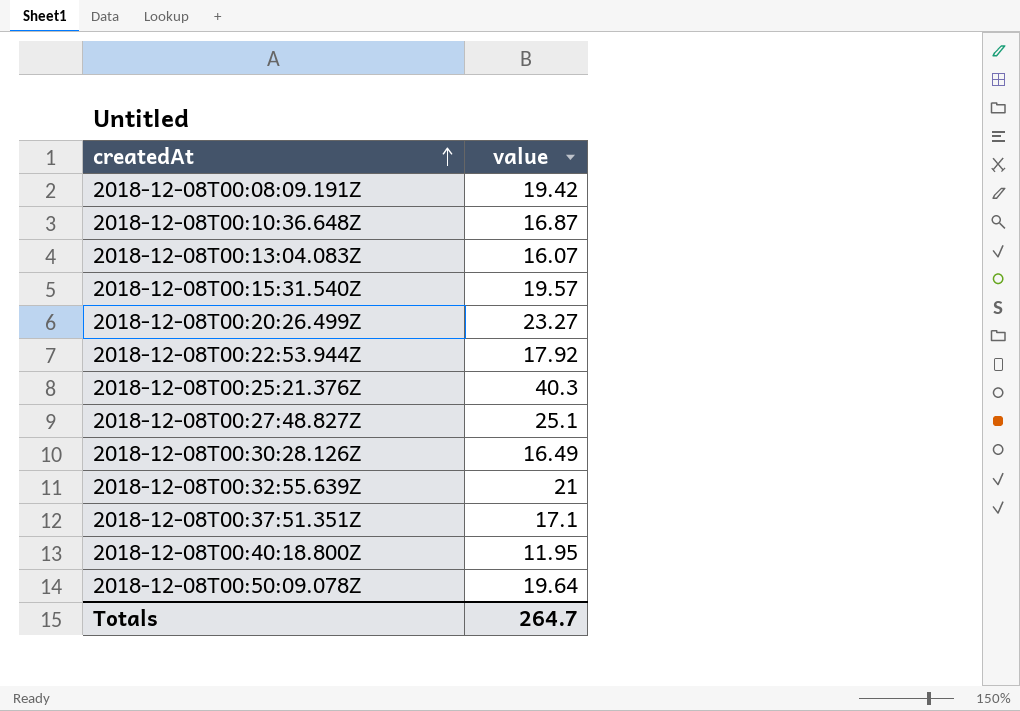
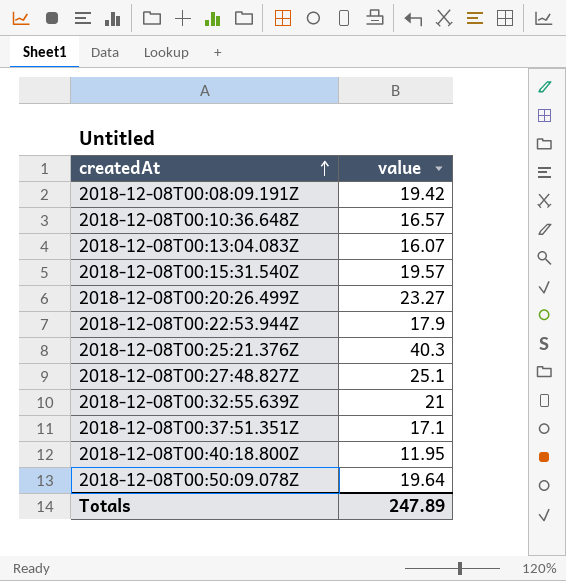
row 2018-12-08T00:30:28.126Z: 16.49 -> none
2018-12-08T00:10:36.648Z | value: 16.87 -> 16.57
2018-12-08T00:22:53.944Z | value: 17.92 -> 17.9
Totals | value: 264.7 -> 247.89

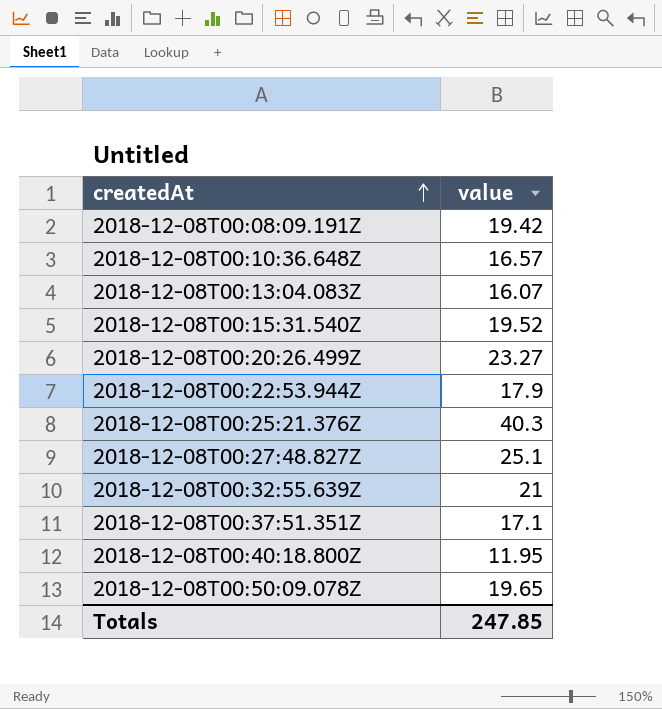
2018-12-08T00:15:31.540Z | value: 19.57 -> 19.52
2018-12-08T00:50:09.078Z | value: 19.64 -> 19.65
Totals | value: 247.89 -> 247.85

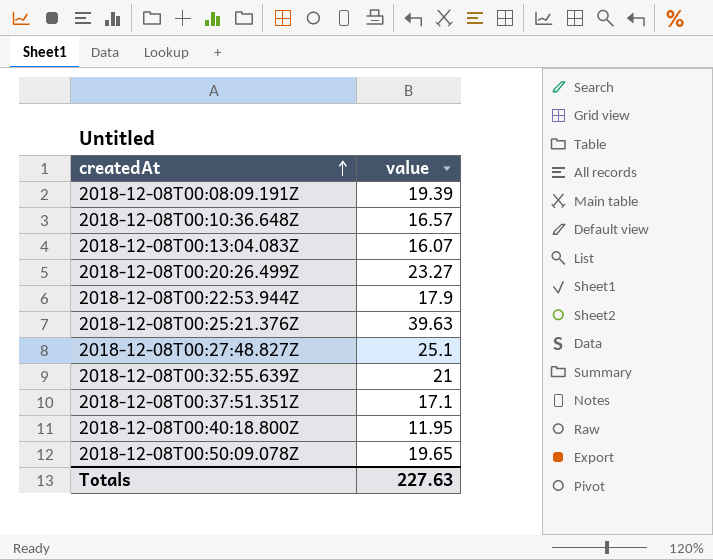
row 2018-12-08T00:15:31.540Z: 19.52 -> none
2018-12-08T00:08:09.191Z | value: 19.42 -> 19.39
2018-12-08T00:25:21.376Z | value: 40.3 -> 39.63
Totals | value: 247.85 -> 227.63

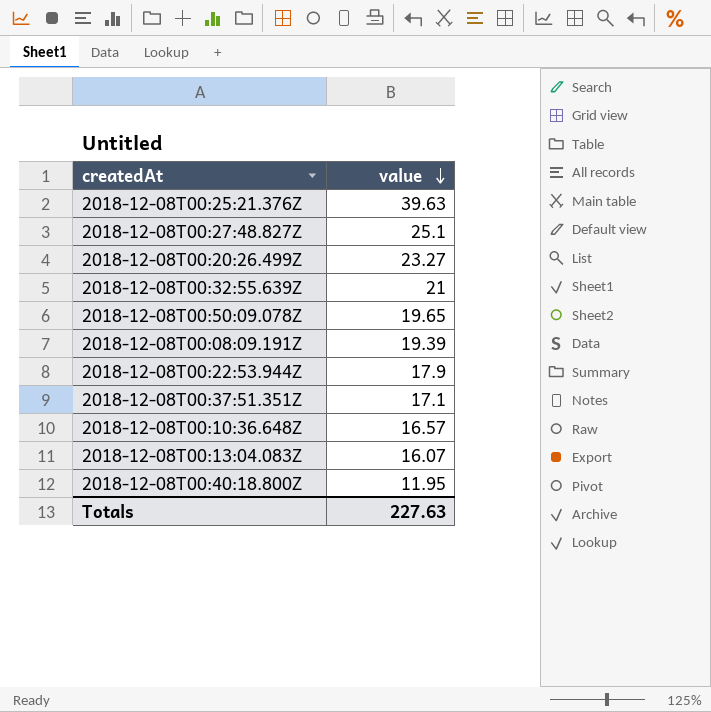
row order: createdAt ascending -> value descending

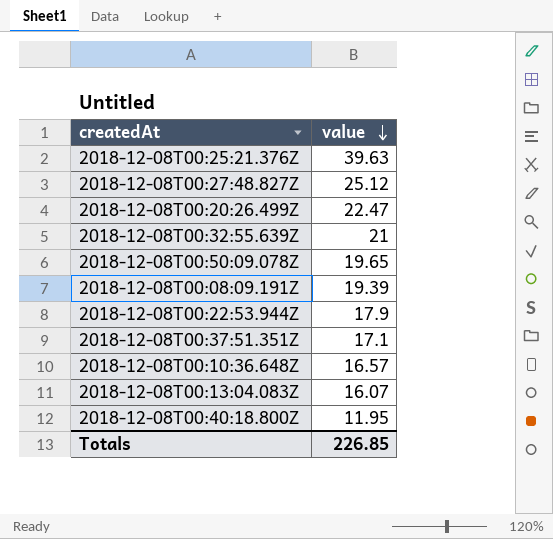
2018-12-08T00:27:48.827Z | value: 25.1 -> 25.12
2018-12-08T00:20:26.499Z | value: 23.27 -> 22.47
Totals | value: 227.63 -> 226.85

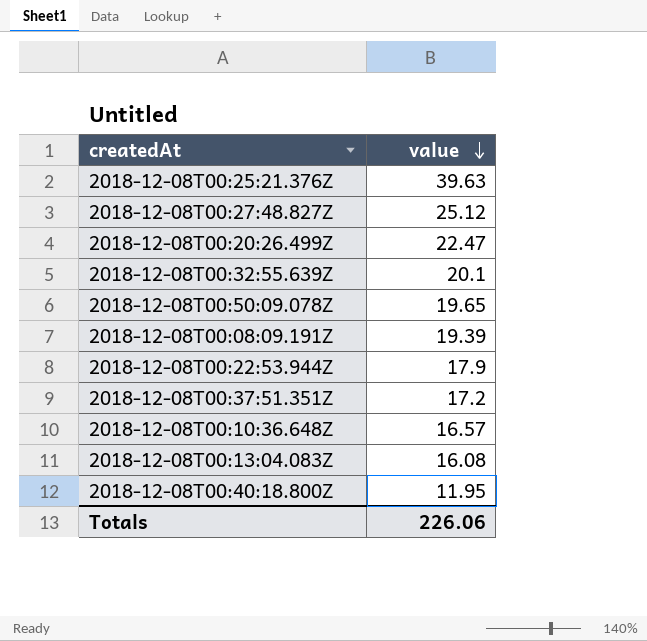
2018-12-08T00:32:55.639Z | value: 21 -> 20.1
2018-12-08T00:37:51.351Z | value: 17.1 -> 17.2
2018-12-08T00:13:04.083Z | value: 16.07 -> 16.08
Totals | value: 226.85 -> 226.06

